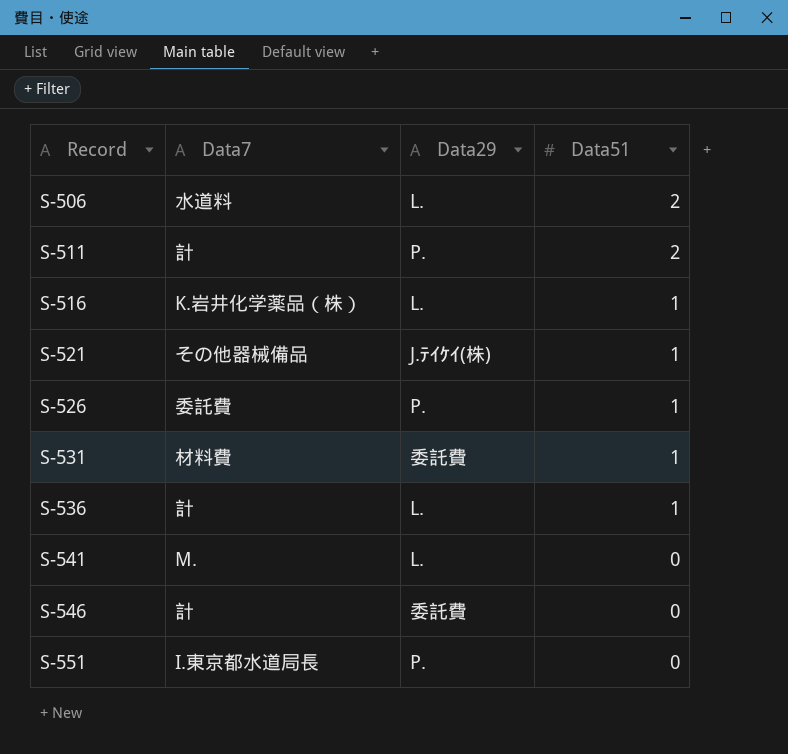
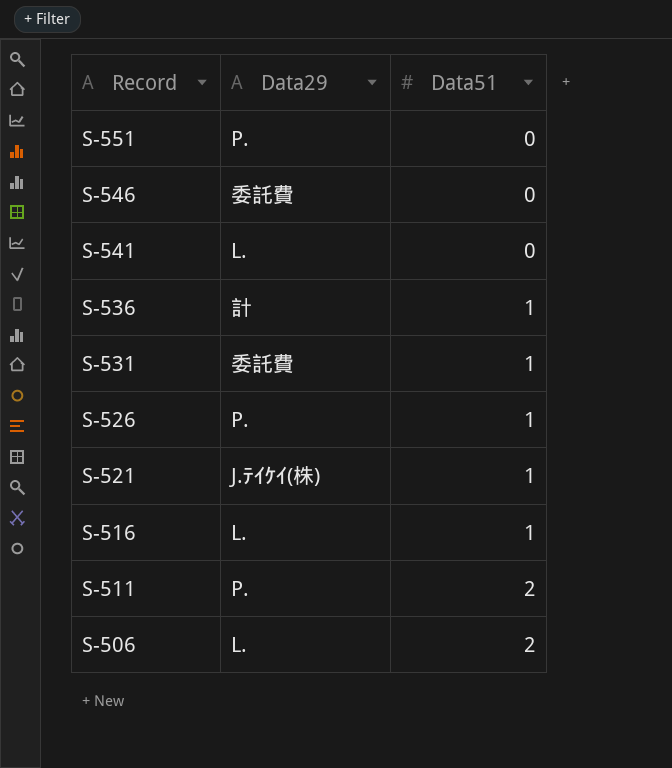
row order: Record ascending -> Record descending
column Data7 | position: 2 -> none
S-536 | Data29: L. -> 計

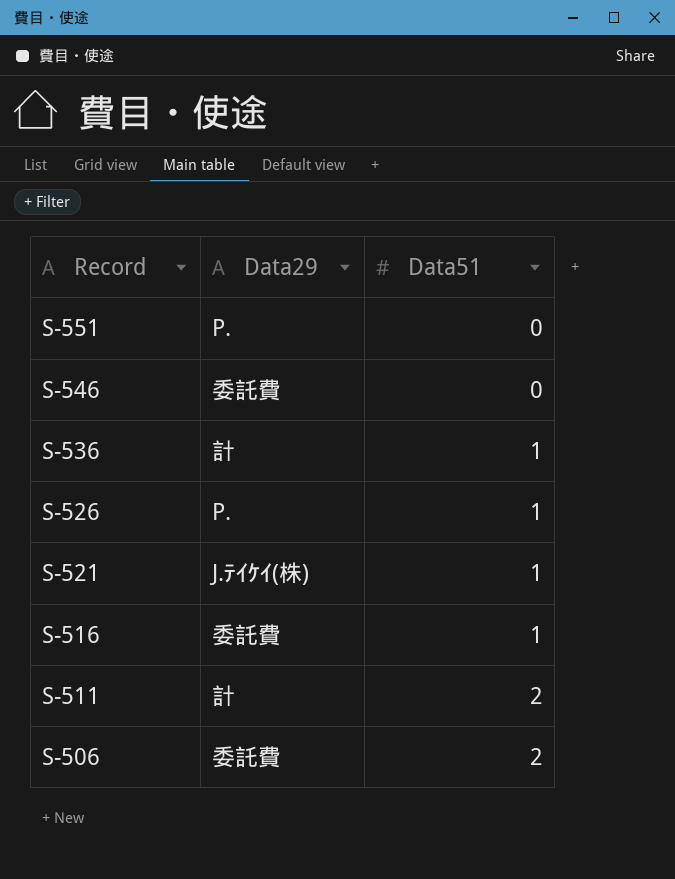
row S-541: L. | 0 -> none
row S-531: 委託費 | 1 -> none
S-516 | Data29: L. -> 委託費
S-511 | Data29: P. -> 計
S-506 | Data29: L. -> 委託費

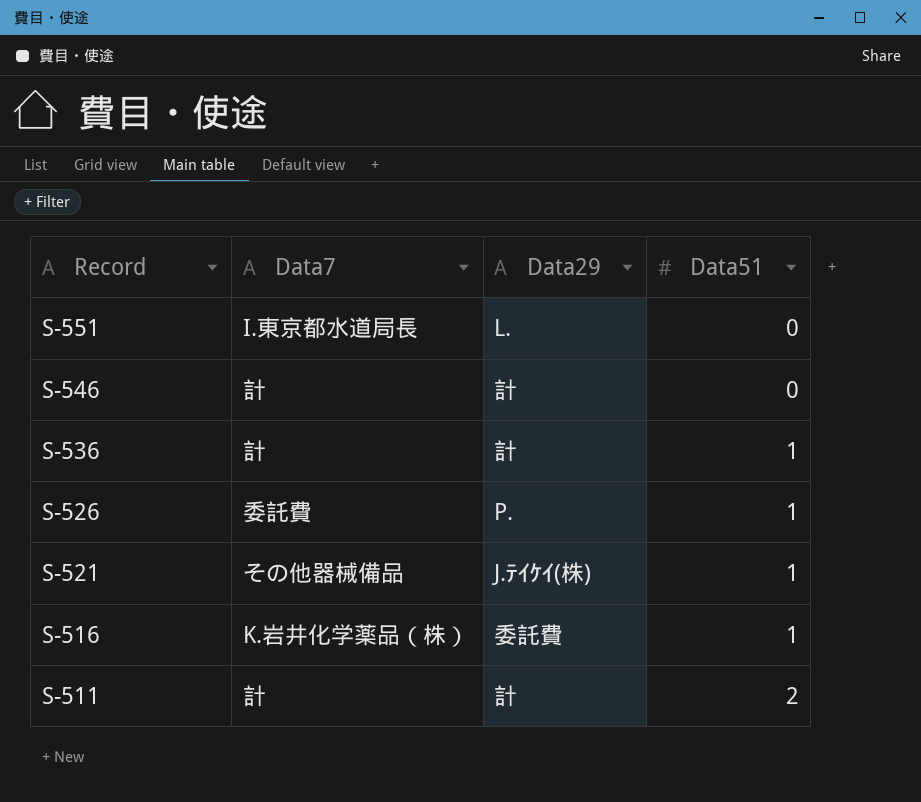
column Data7 | position: none -> 2
row S-506: 委託費 | 2 -> none
S-551 | Data29: P. -> L.
S-546 | Data29: 委託費 -> 計

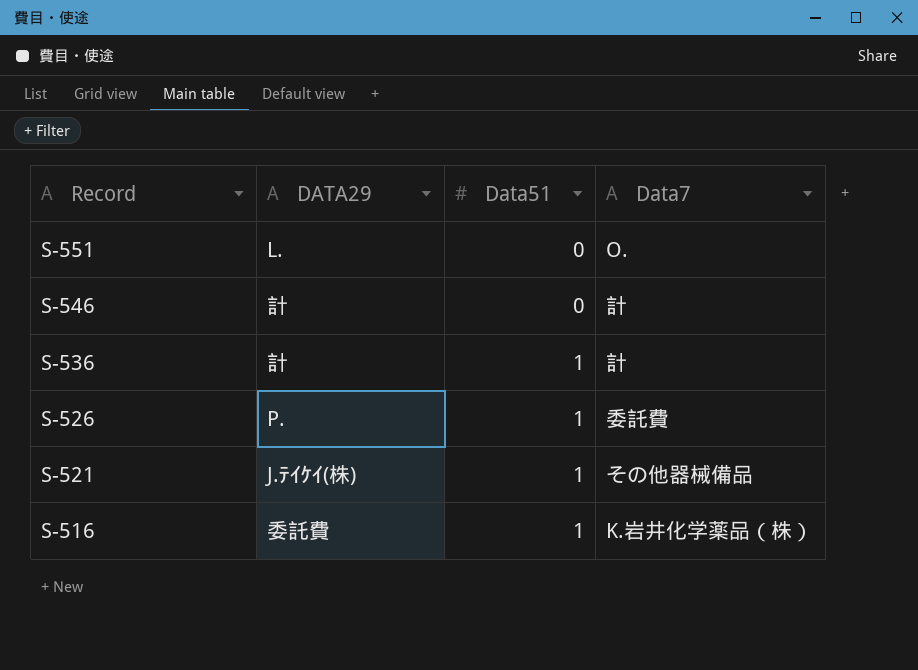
column name: Data29 -> DATA29
column Data7 | position: 2 -> 4
row S-511: 計 | 計 | 2 -> none
S-551 | Data7: I.東京都水道局長 -> O.

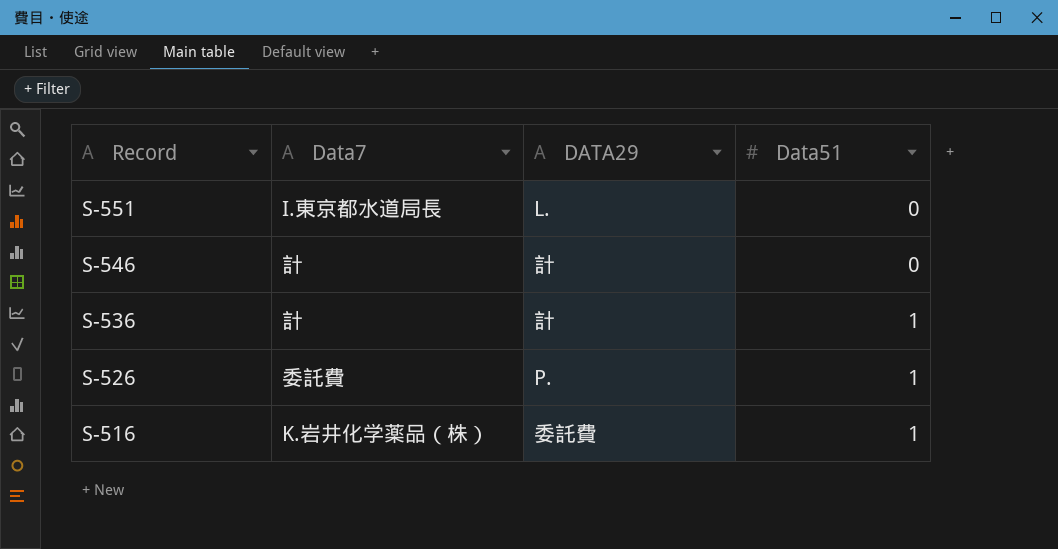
column Data7 | position: 4 -> 2
row S-521: J.ﾃｲｹｲ(株) | 1 | その他器械備品 -> none
S-551 | Data7: O. -> I.東京都水道局長

